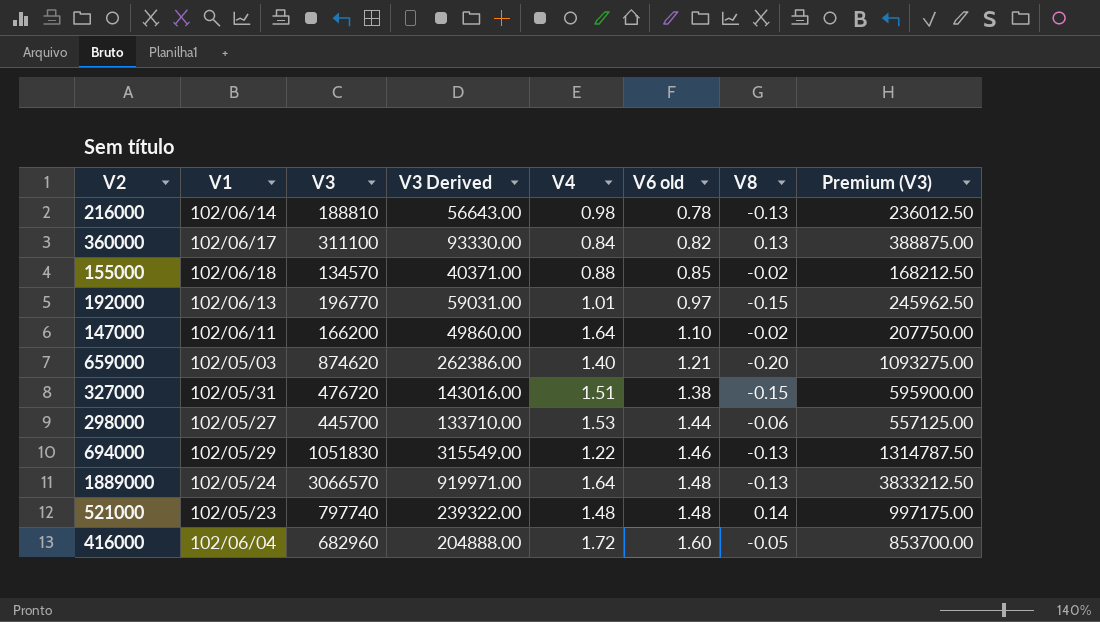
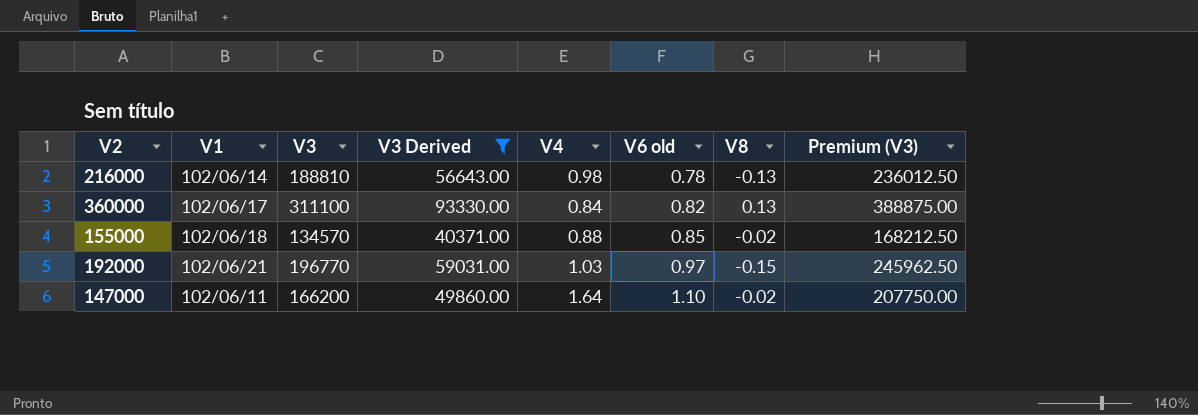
filter: none -> V3 Derived <= 93330.00
192000 | V1: 102/06/13 -> 102/06/21
192000 | V4: 1.01 -> 1.03

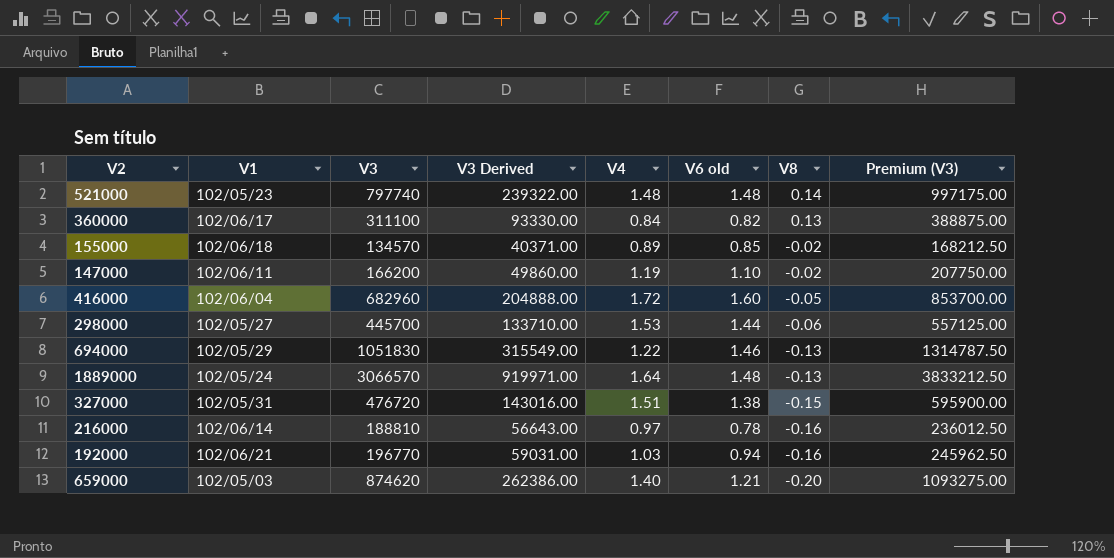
filter: V3 Derived <= 93330.00 -> none
row order: V6 old ascending -> V8 descending
155000 | V4: 0.88 -> 0.89
147000 | V4: 1.64 -> 1.19
216000 | V4: 0.98 -> 0.97
216000 | V8: -0.13 -> -0.16
192000 | V6 old: 0.97 -> 0.94
192000 | V8: -0.15 -> -0.16

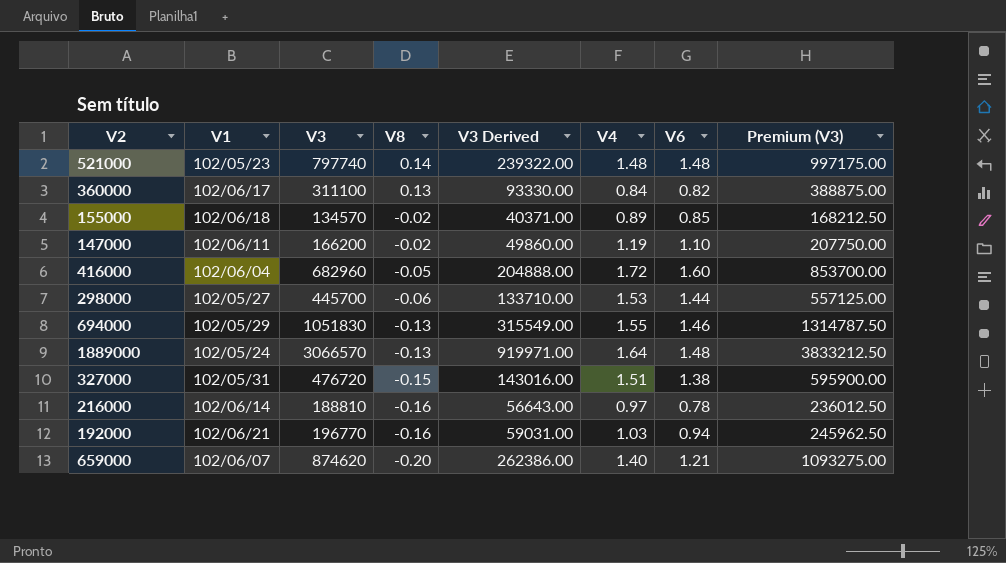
column V8 | position: 7 -> 4
column name: V6 old -> V6
694000 | V4: 1.22 -> 1.55
659000 | V1: 102/05/03 -> 102/06/07

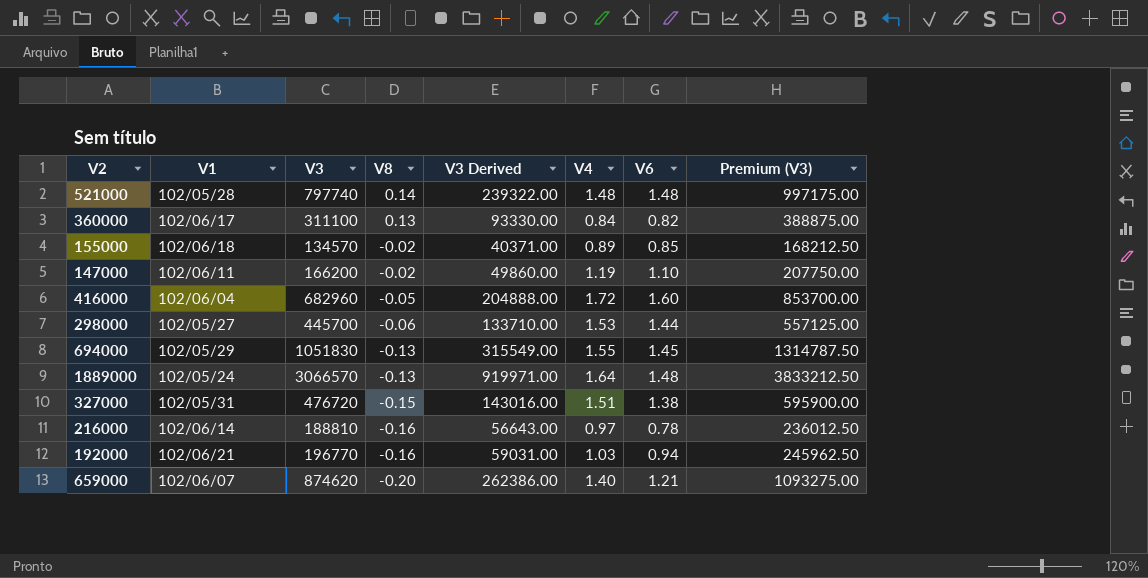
521000 | V1: 102/05/23 -> 102/05/28
694000 | V6: 1.46 -> 1.45

